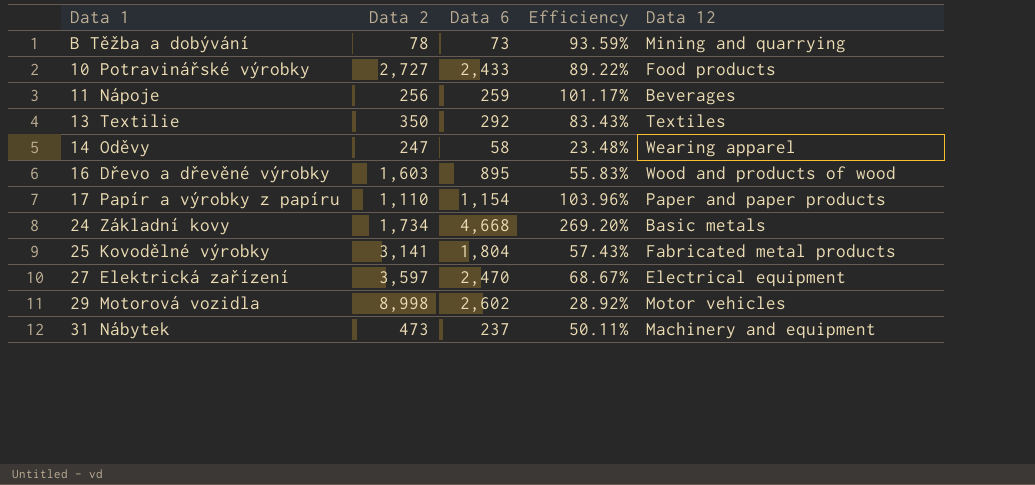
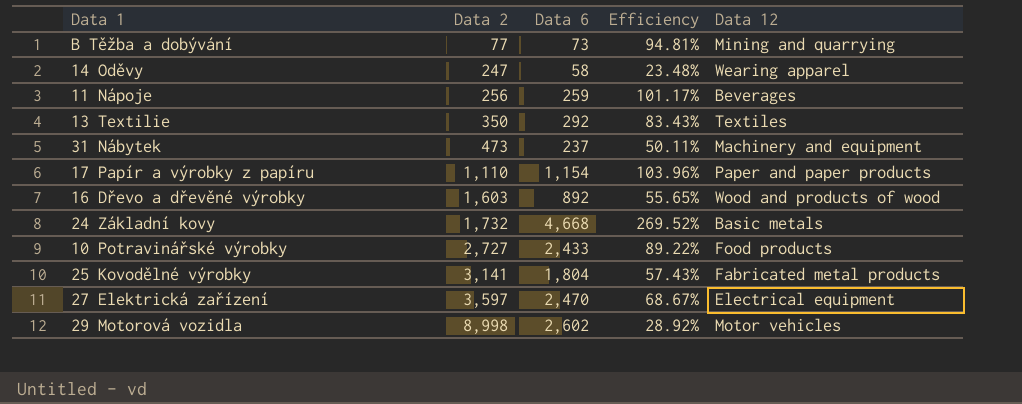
row order: none -> Data 2 ascending
B Těžba a dobývání | Data 2: 78 -> 77
B Těžba a dobývání | Efficiency: 93.59% -> 94.81%
16 Dřevo a dřevěné výrobky | Data 6: 895 -> 892
16 Dřevo a dřevěné výrobky | Efficiency: 55.83% -> 55.65%
24 Základní kovy | Data 2: 1,734 -> 1,732
24 Základní kovy | Efficiency: 269.20% -> 269.52%

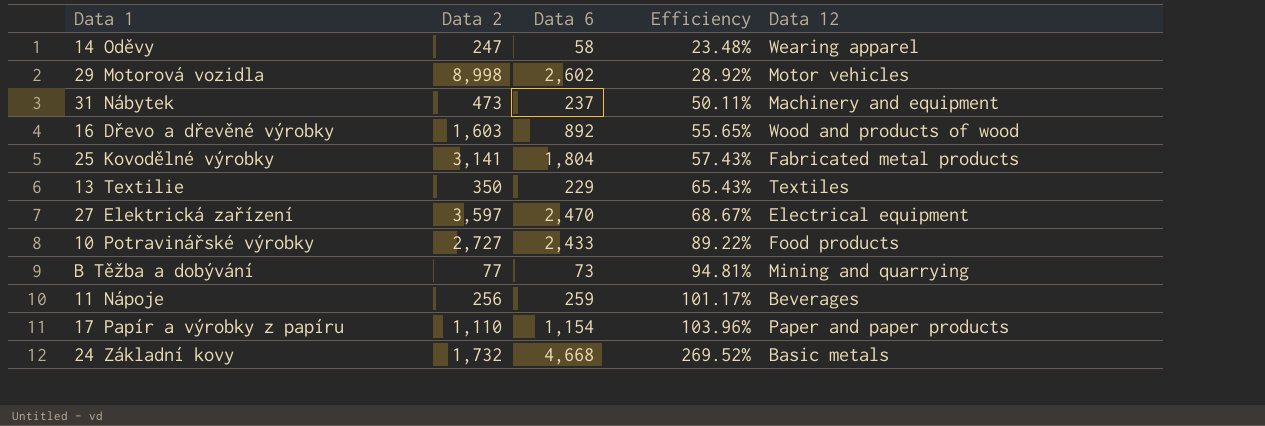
row order: Data 2 ascending -> Efficiency ascending
13 Textilie | Data 6: 292 -> 229
13 Textilie | Efficiency: 83.43% -> 65.43%

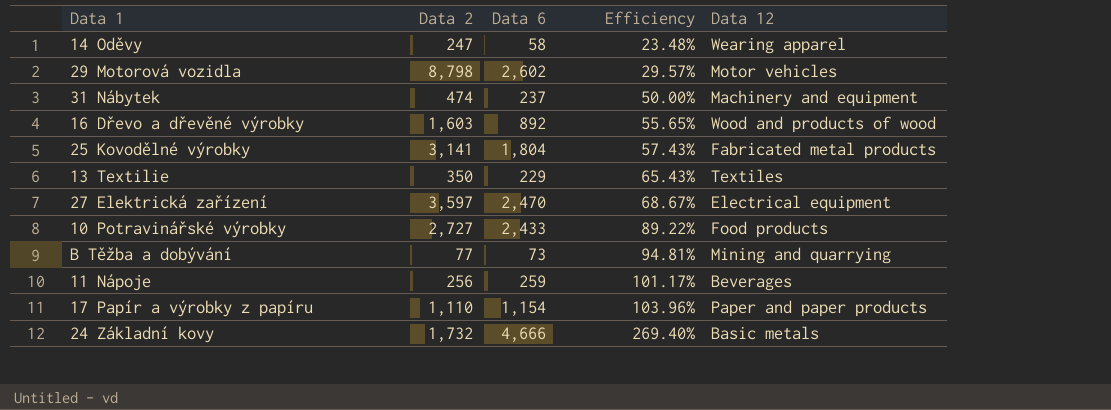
29 Motorová vozidla | Data 2: 8,998 -> 8,798
29 Motorová vozidla | Efficiency: 28.92% -> 29.57%
31 Nábytek | Data 2: 473 -> 474
31 Nábytek | Efficiency: 50.11% -> 50.00%
24 Základní kovy | Data 6: 4,668 -> 4,666
24 Základní kovy | Efficiency: 269.52% -> 269.40%

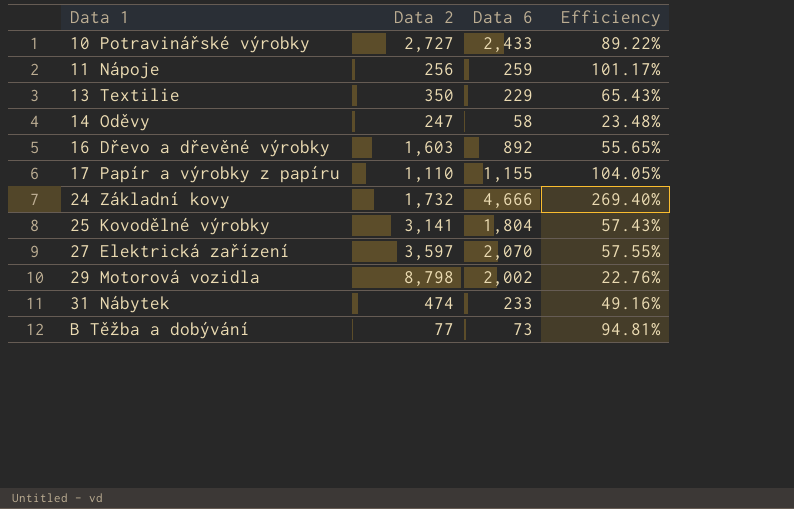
row order: Efficiency ascending -> Data 1 ascending
column Data 12 | position: 5 -> none
17 Papír a výrobky z papíru | Data 6: 1,154 -> 1,155
17 Papír a výrobky z papíru | Efficiency: 103.96% -> 104.05%
27 Elektrická zařízení | Data 6: 2,470 -> 2,070
27 Elektrická zařízení | Efficiency: 68.67% -> 57.55%
29 Motorová vozidla | Data 6: 2,602 -> 2,002
29 Motorová vozidla | Efficiency: 29.57% -> 22.76%
31 Nábytek | Data 6: 237 -> 233
31 Nábytek | Efficiency: 50.00% -> 49.16%

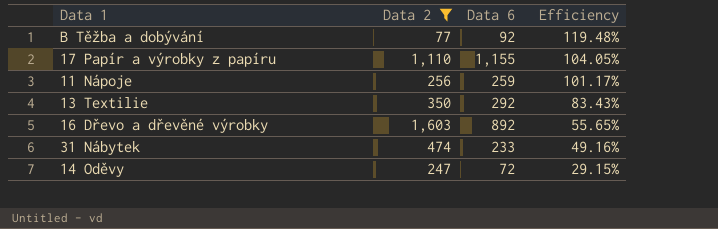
filter: none -> Data 2 <= 1,603
row order: Data 1 ascending -> Efficiency descending
B Těžba a dobývání | Data 6: 73 -> 92
B Těžba a dobývání | Efficiency: 94.81% -> 119.48%
13 Textilie | Data 6: 229 -> 292
13 Textilie | Efficiency: 65.43% -> 83.43%
14 Oděvy | Data 6: 58 -> 72
14 Oděvy | Efficiency: 23.48% -> 29.15%

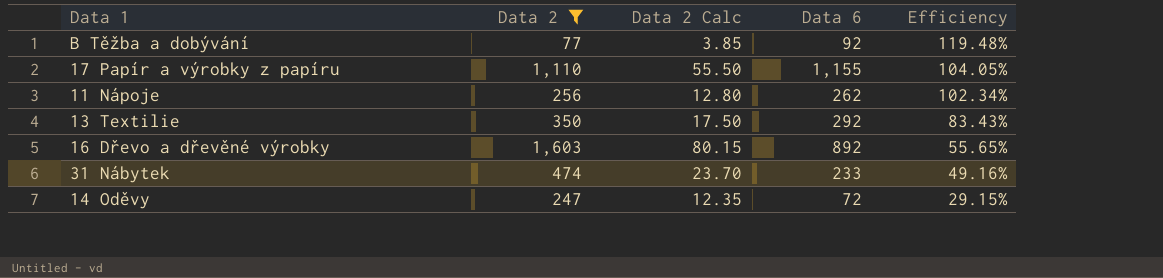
column Data 2 Calc | formula: none -> [Data 2] * 0.05
11 Nápoje | Data 6: 259 -> 262
11 Nápoje | Efficiency: 101.17% -> 102.34%

